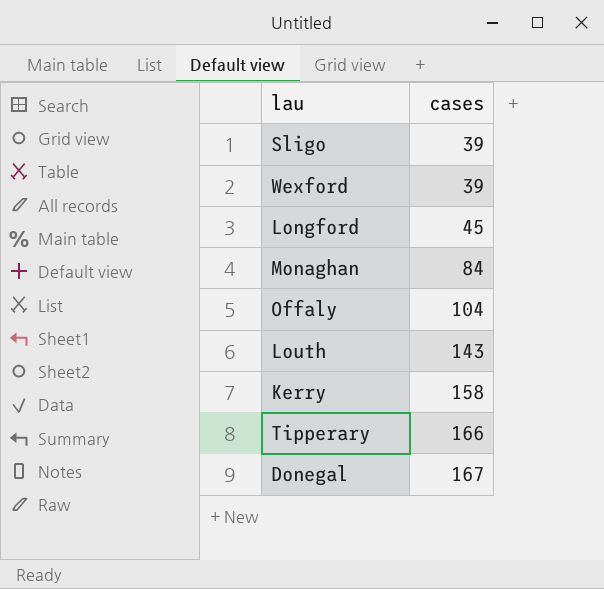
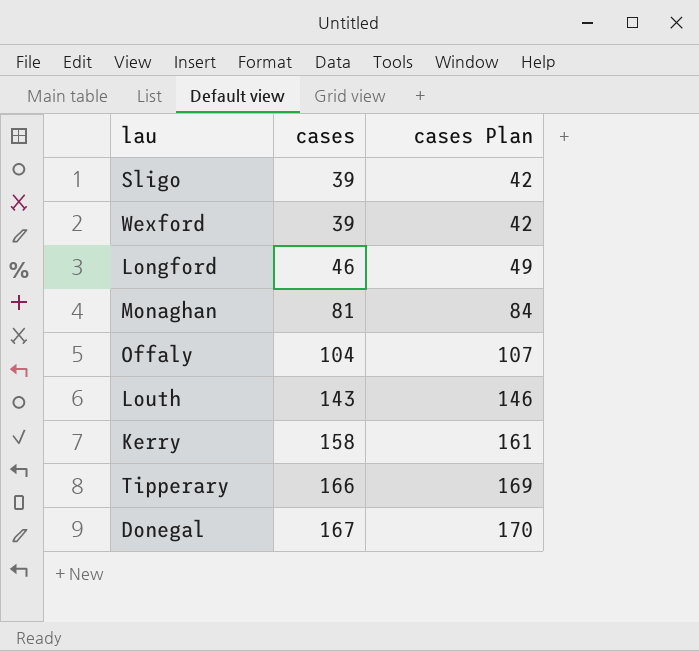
column cases Plan | formula: none -> [cases] + 3
Longford | cases: 45 -> 46
Monaghan | cases: 84 -> 81

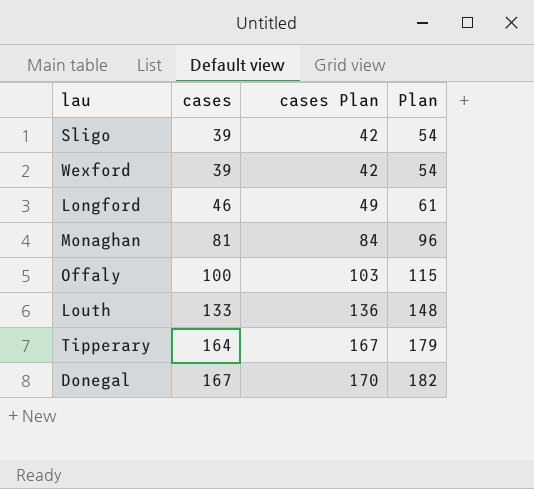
column Plan | formula: none -> [cases] + 15
row Kerry: 158 | 161 -> none
Offaly | cases: 104 -> 100
Offaly | cases Plan: 107 -> 103
Louth | cases: 143 -> 133
Louth | cases Plan: 146 -> 136
Tipperary | cases: 166 -> 164
Tipperary | cases Plan: 169 -> 167

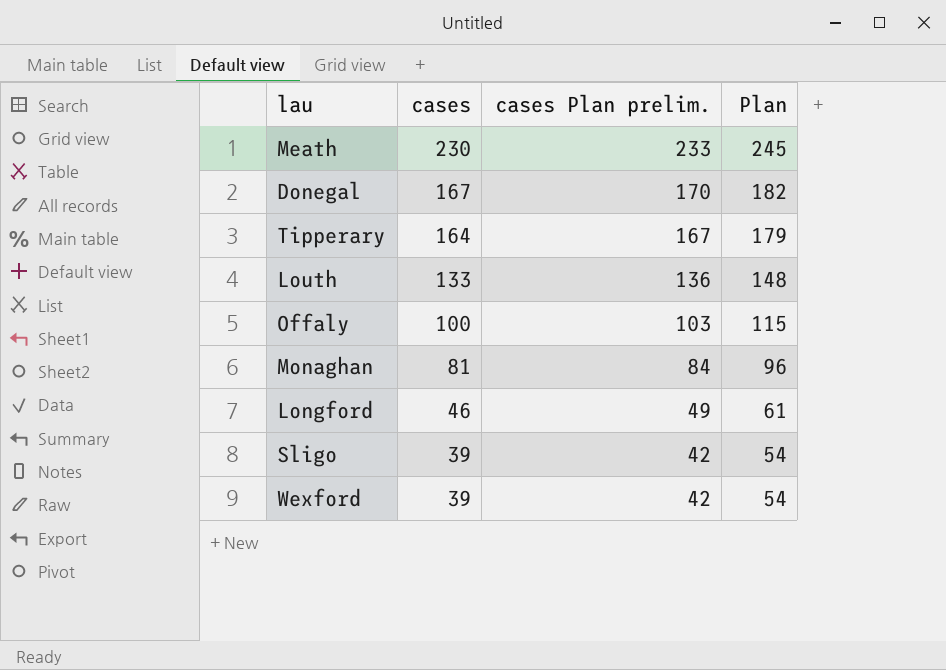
row order: cases ascending -> cases descending
column name: cases Plan -> cases Plan prelim.
row Meath: none -> 230 | 233 | 245

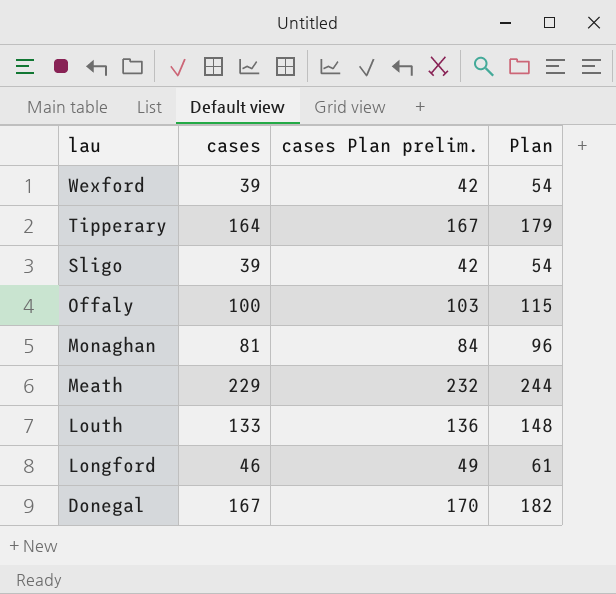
row order: cases descending -> lau descending
Meath | cases: 230 -> 229
Meath | cases Plan prelim.: 233 -> 232
Meath | Plan: 245 -> 244

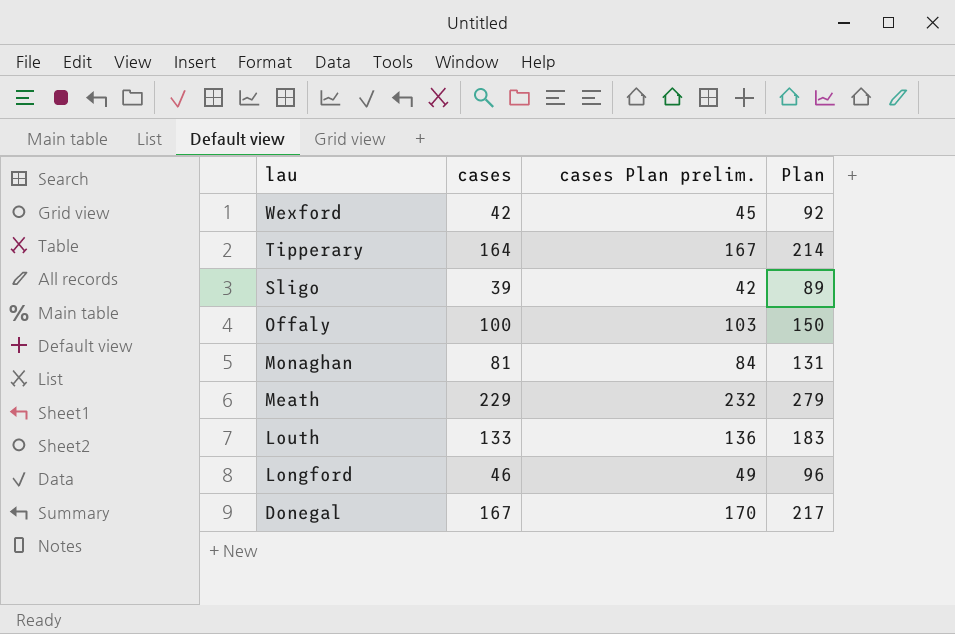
column Plan | formula: [cases] + 15 -> [cases] + 50
Wexford | cases: 39 -> 42
Wexford | cases Plan prelim.: 42 -> 45

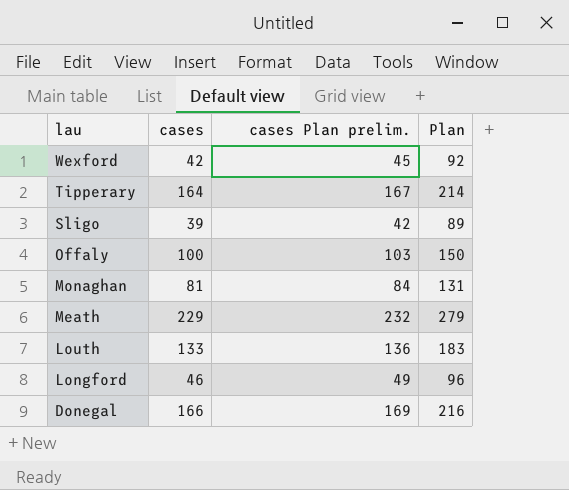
Donegal | cases: 167 -> 166
Donegal | cases Plan prelim.: 170 -> 169
Donegal | Plan: 217 -> 216

